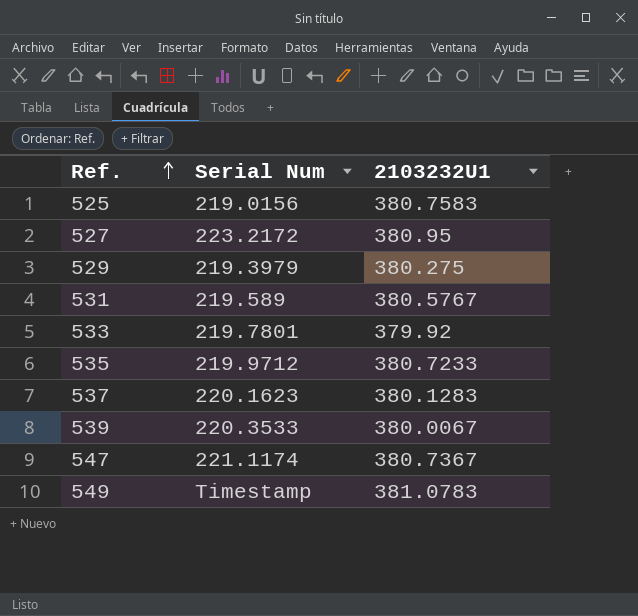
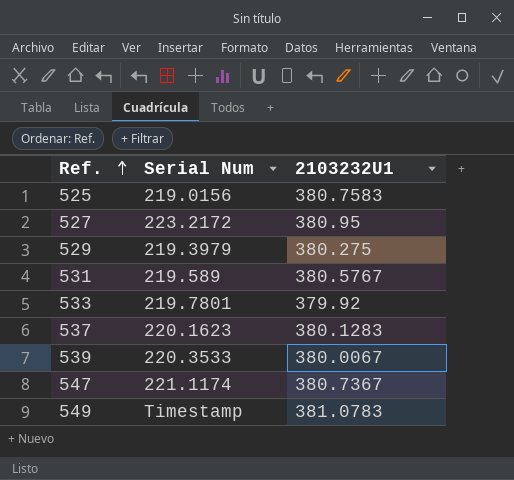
row 535: 219.9712 | 380.7233 -> none

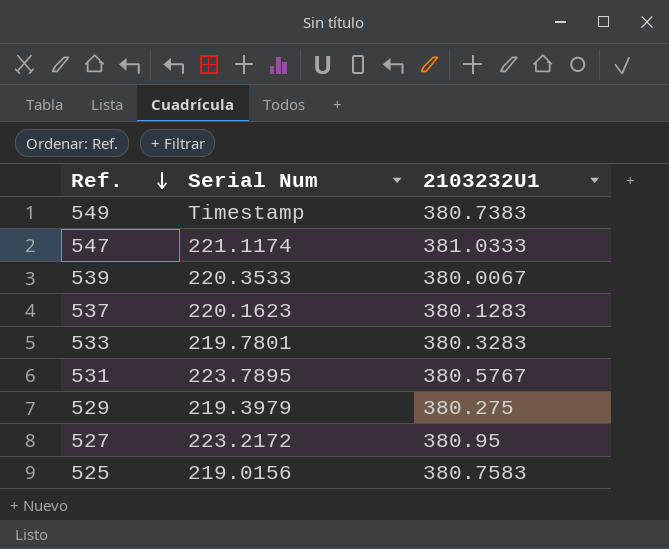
row order: Ref. ascending -> Ref. descending
549 | 2103232U1: 381.0783 -> 380.7383
547 | 2103232U1: 380.7367 -> 381.0333
533 | 2103232U1: 379.92 -> 380.3283
531 | Serial Num: 219.589 -> 223.7895

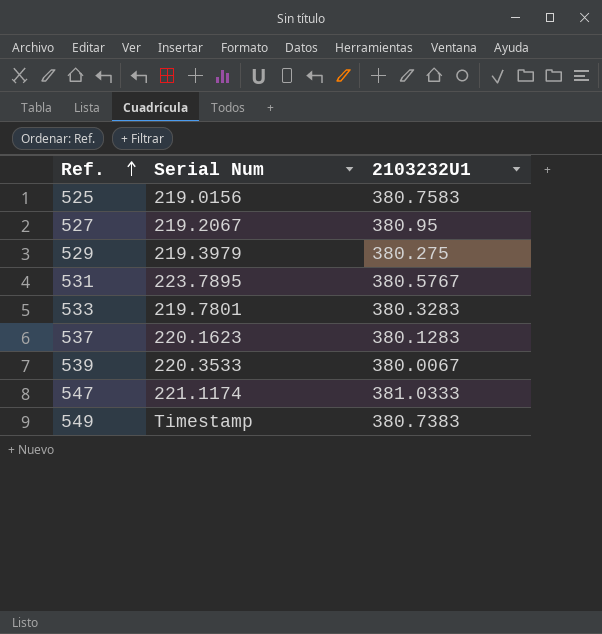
row order: Ref. descending -> Ref. ascending
527 | Serial Num: 223.2172 -> 219.2067

